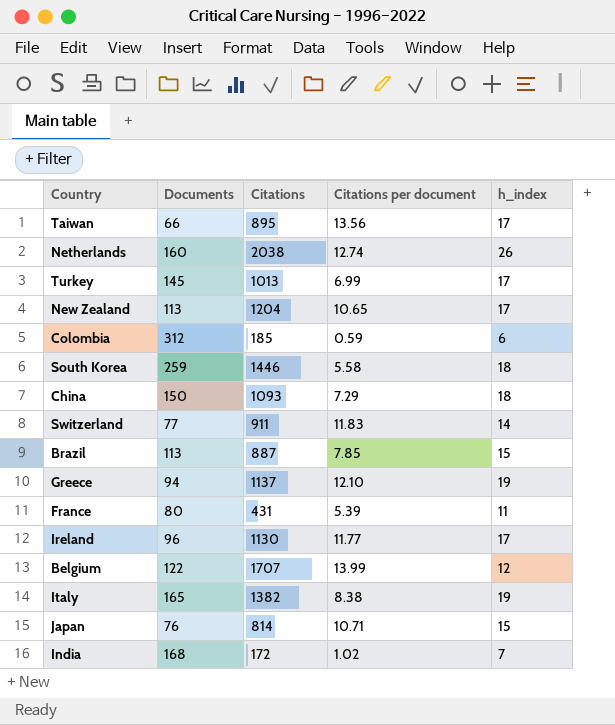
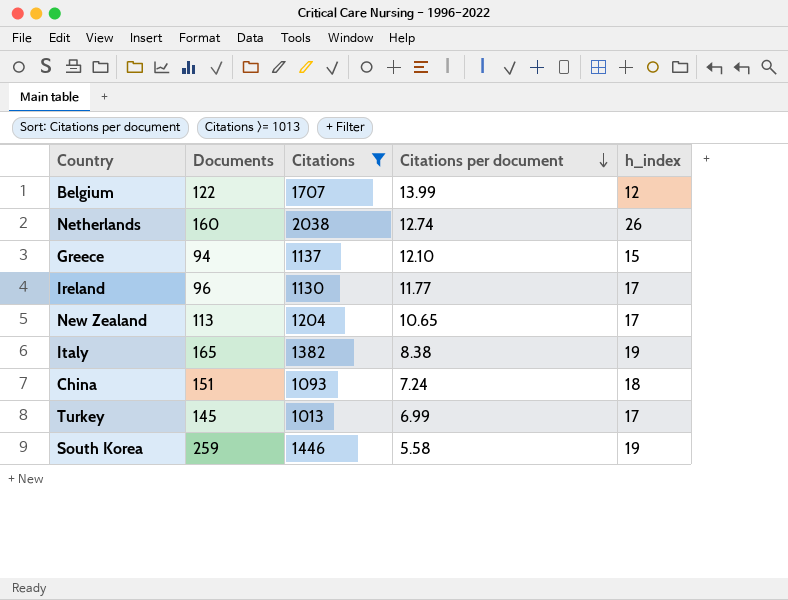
filter: none -> Citations >= 1013
row order: none -> Citations per document descending
Greece | h_index: 19 -> 15
China | Documents: 150 -> 151
China | Citations per document: 7.29 -> 7.24
South Korea | h_index: 18 -> 19

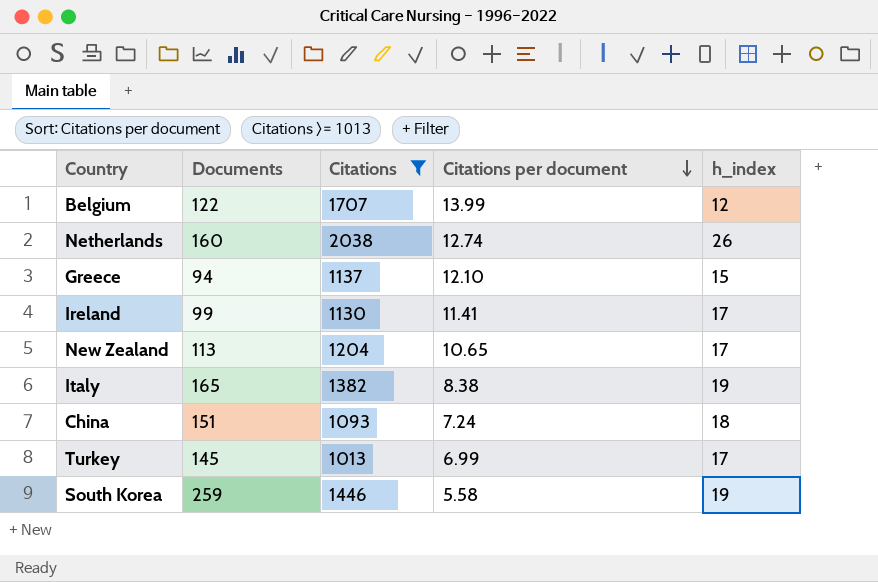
Ireland | Documents: 96 -> 99
Ireland | Citations per document: 11.77 -> 11.41

